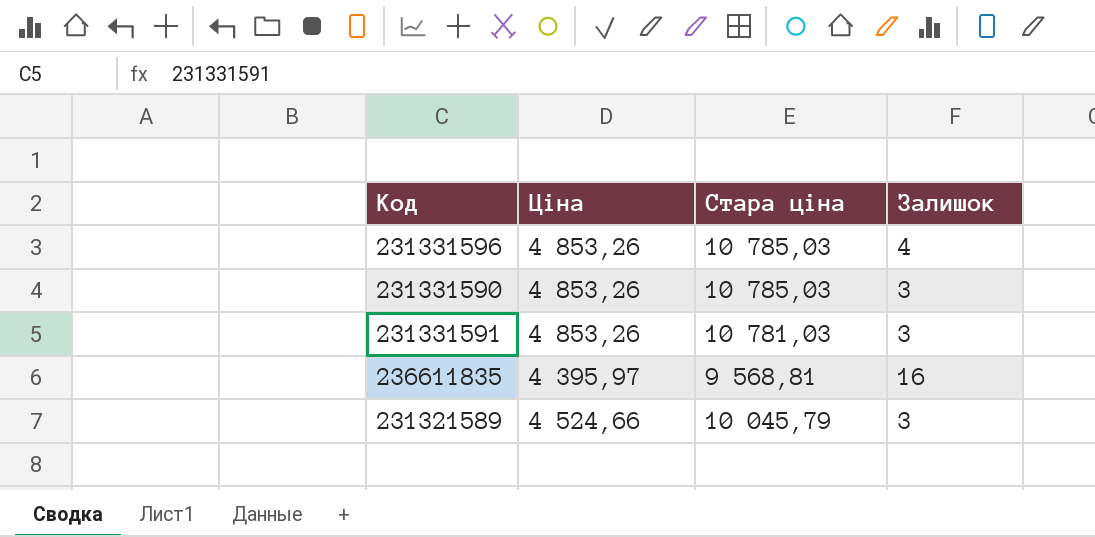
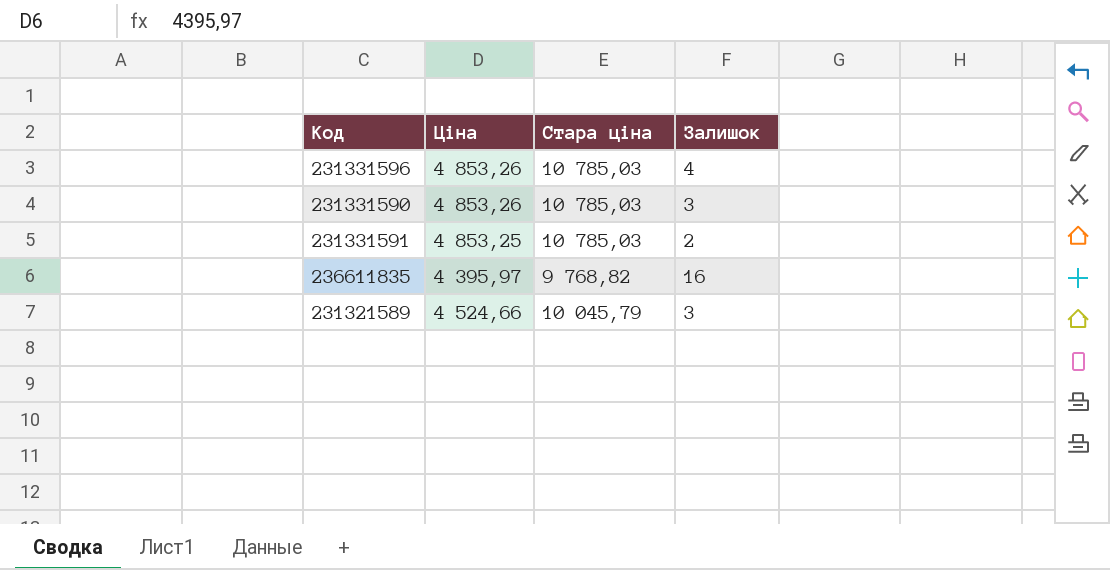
231331591 | Ціна: 4 853,26 -> 4 853,25
231331591 | Стара ціна: 10 781,03 -> 10 785,03
231331591 | Залишок: 3 -> 2
236611835 | Стара ціна: 9 568,81 -> 9 768,82

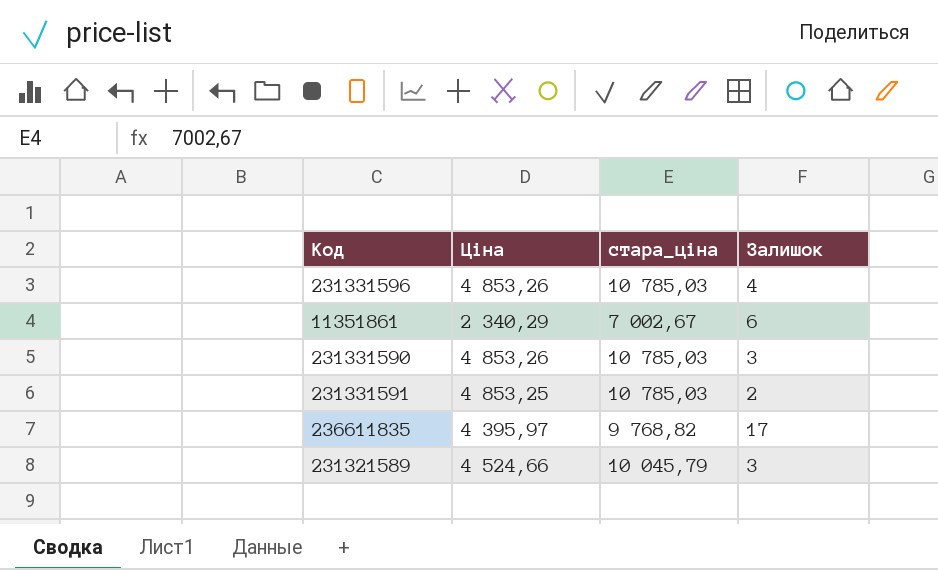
column name: Стара ціна -> стара_ціна
row 11351861: none -> 2 340,29 | 7 002,67 | 6
236611835 | Залишок: 16 -> 17

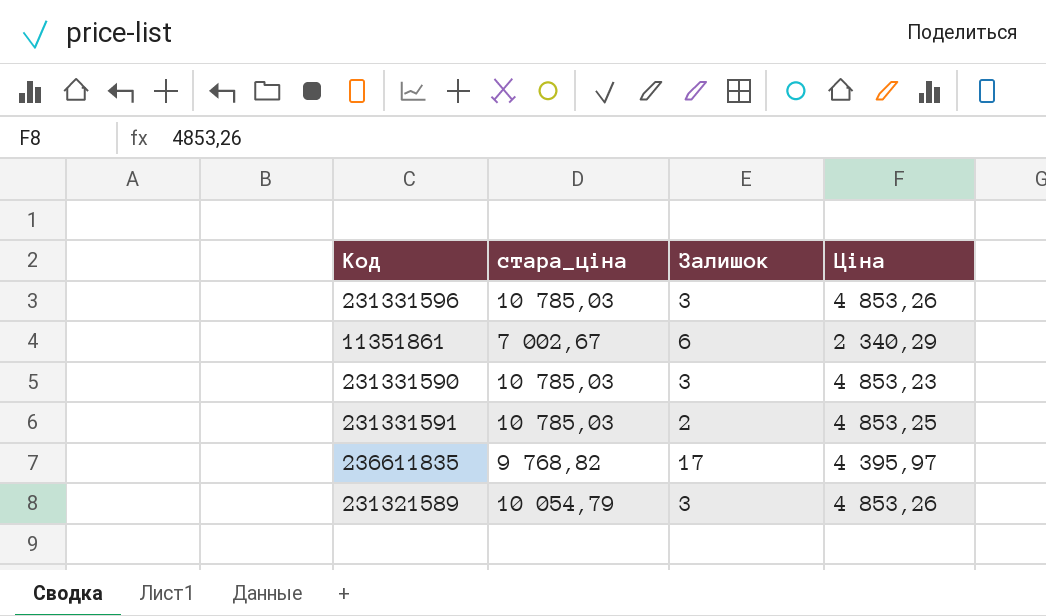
column Ціна | position: 2 -> 4
231331596 | Залишок: 4 -> 3
231331590 | Ціна: 4 853,26 -> 4 853,23
231321589 | стара_ціна: 10 045,79 -> 10 054,79
231321589 | Ціна: 4 524,66 -> 4 853,26

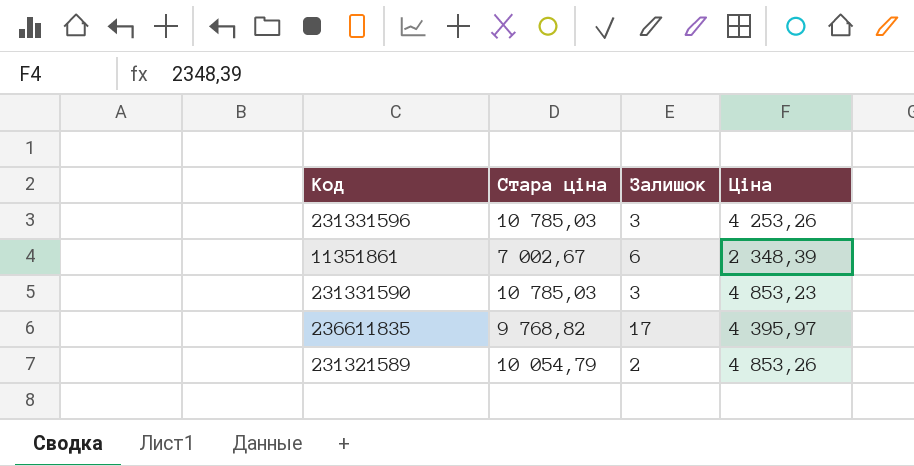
column name: стара_ціна -> Стара ціна
row 231331591: 10 785,03 | 2 | 4 853,25 -> none
231331596 | Ціна: 4 853,26 -> 4 253,26
11351861 | Ціна: 2 340,29 -> 2 348,39
231321589 | Залишок: 3 -> 2

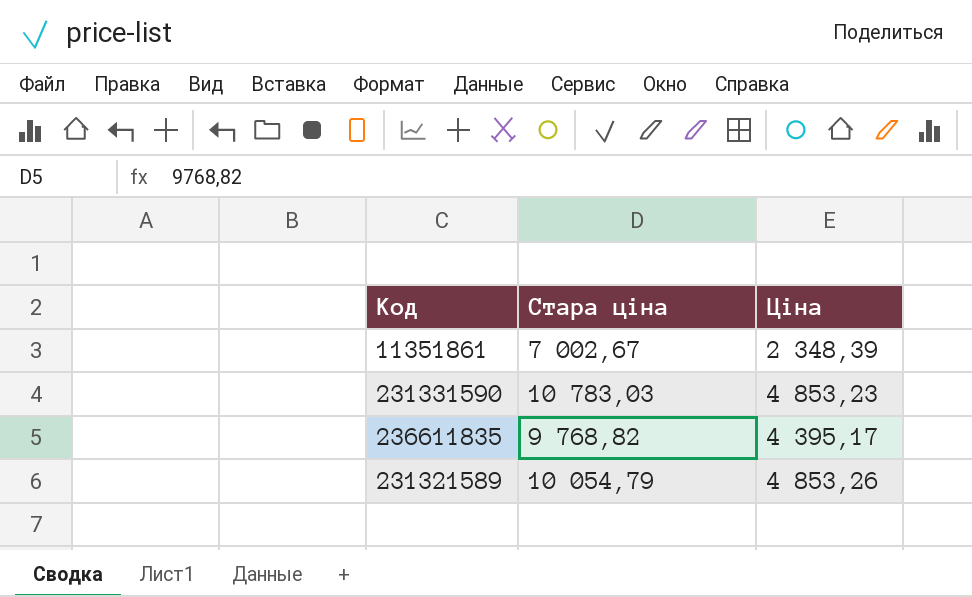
column Залишок | position: 3 -> none
row 231331596: 10 785,03 | 3 | 4 253,26 -> none
231331590 | Стара ціна: 10 785,03 -> 10 783,03
236611835 | Ціна: 4 395,97 -> 4 395,17

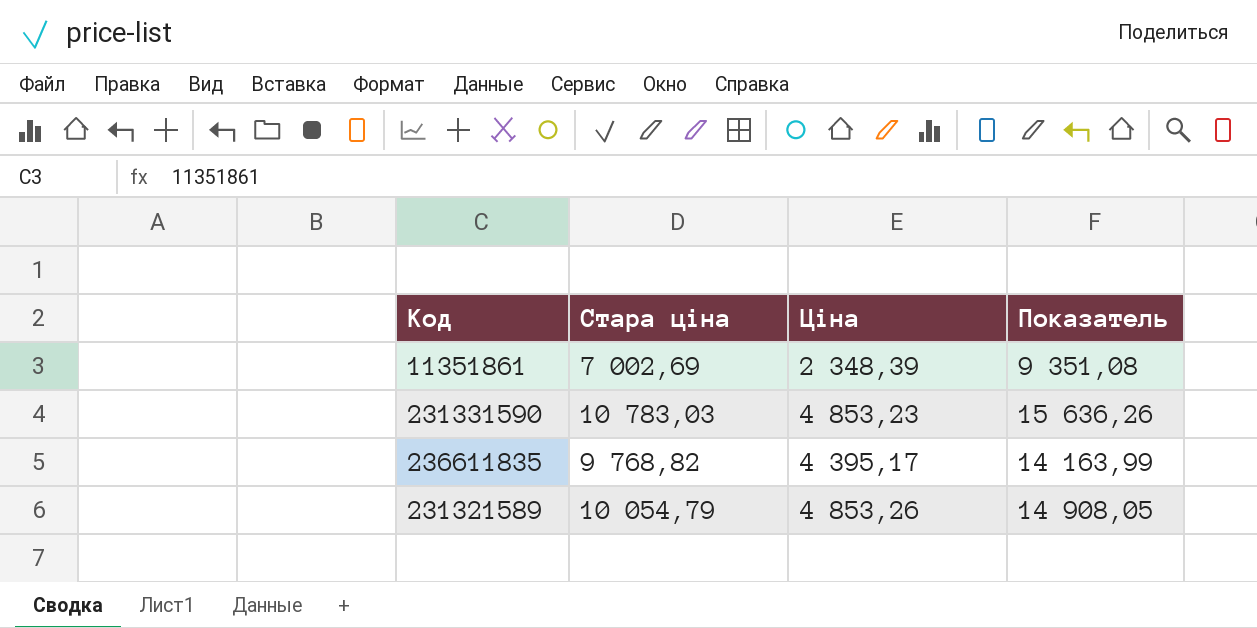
column Показатель | formula: none -> [Стара ціна] + [Ціна]
11351861 | Стара ціна: 7 002,67 -> 7 002,69

